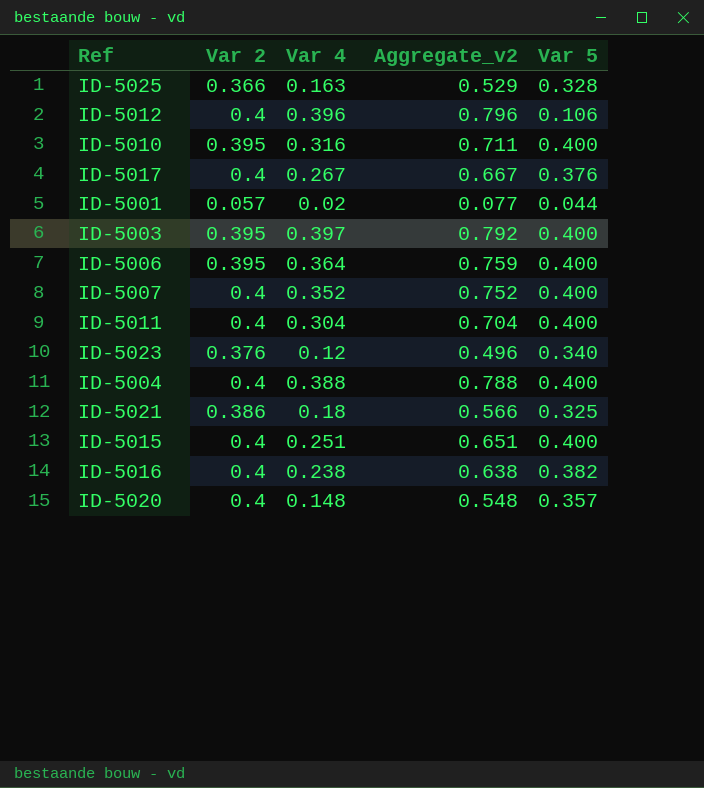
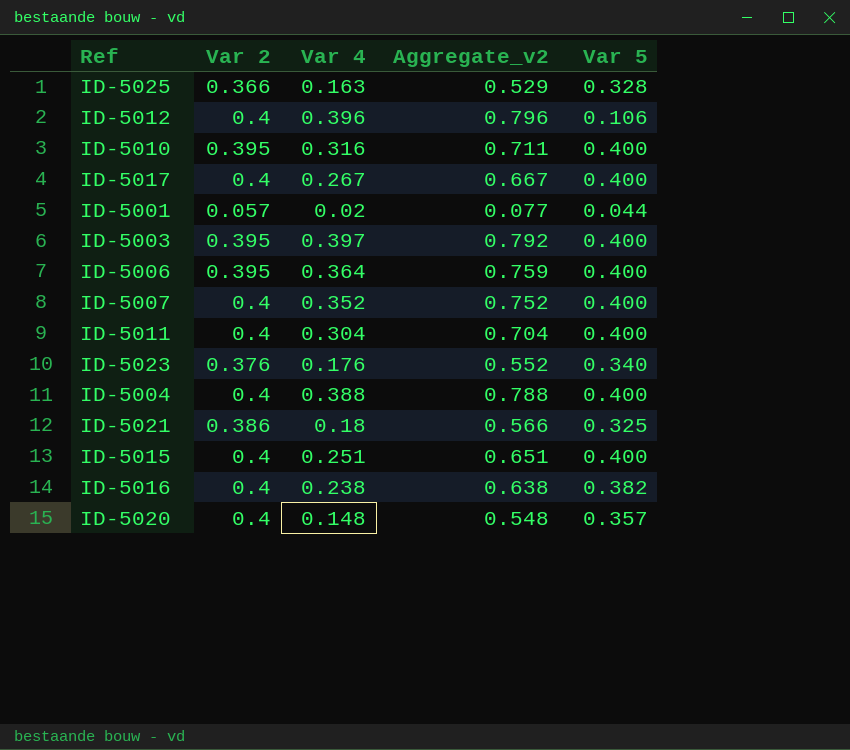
ID-5017 | Var 5: 0.376 -> 0.400
ID-5023 | Var 4: 0.12 -> 0.176
ID-5023 | Aggregate_v2: 0.496 -> 0.552

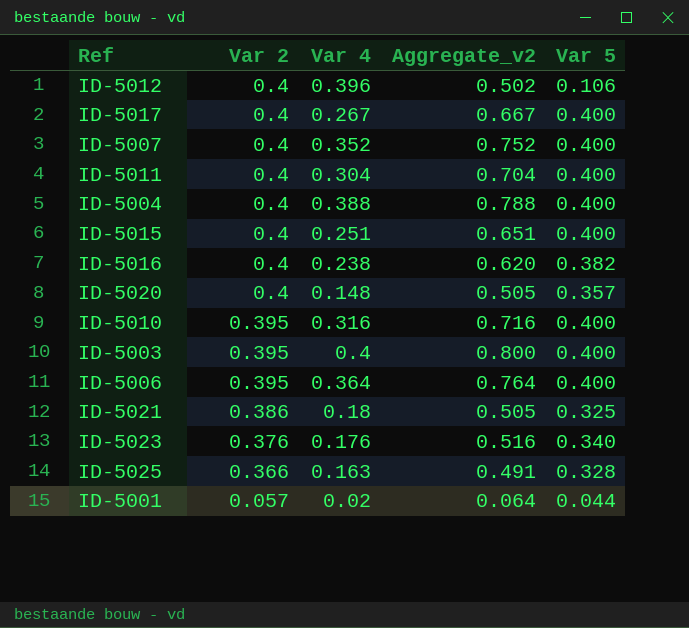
row order: none -> Var 2 descending
column Aggregate_v2 | formula: [Var 2] + [Var 4] -> [Var 4] + [Var 5]
ID-5003 | Var 4: 0.397 -> 0.4

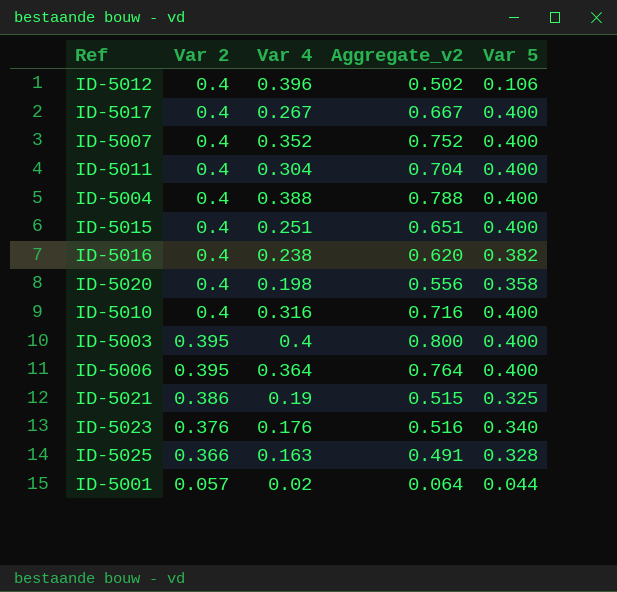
ID-5020 | Var 4: 0.148 -> 0.198
ID-5020 | Aggregate_v2: 0.505 -> 0.556
ID-5020 | Var 5: 0.357 -> 0.358
ID-5010 | Var 2: 0.395 -> 0.4
ID-5021 | Var 4: 0.18 -> 0.19
ID-5021 | Aggregate_v2: 0.505 -> 0.515

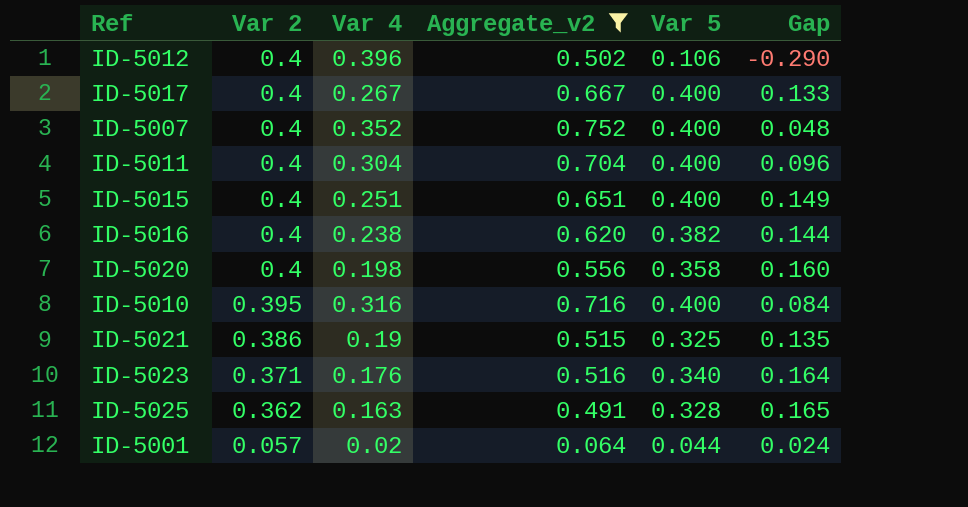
filter: none -> Aggregate_v2 <= 0.752
column Gap | formula: none -> [Var 5] - [Var 4]
ID-5010 | Var 2: 0.4 -> 0.395
ID-5023 | Var 2: 0.376 -> 0.371
ID-5025 | Var 2: 0.366 -> 0.362

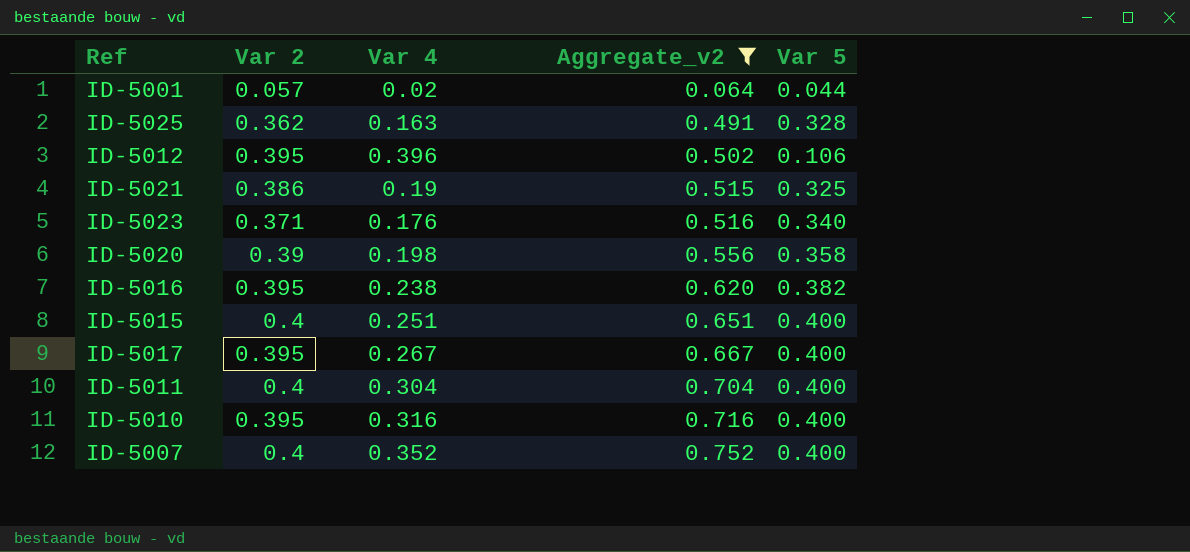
row order: Var 2 descending -> Aggregate_v2 ascending
column Gap | formula: [Var 5] - [Var 4] -> none
ID-5012 | Var 2: 0.4 -> 0.395
ID-5020 | Var 2: 0.4 -> 0.39
ID-5016 | Var 2: 0.4 -> 0.395
ID-5017 | Var 2: 0.4 -> 0.395

